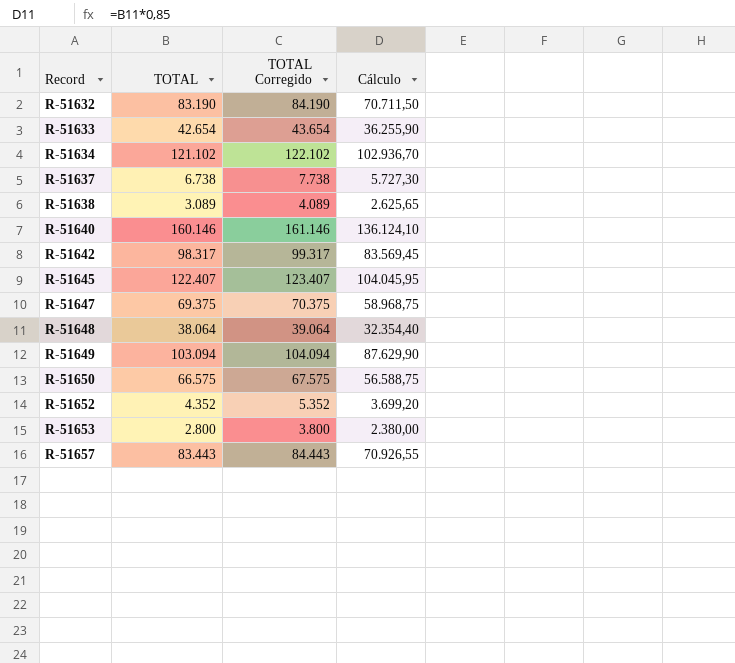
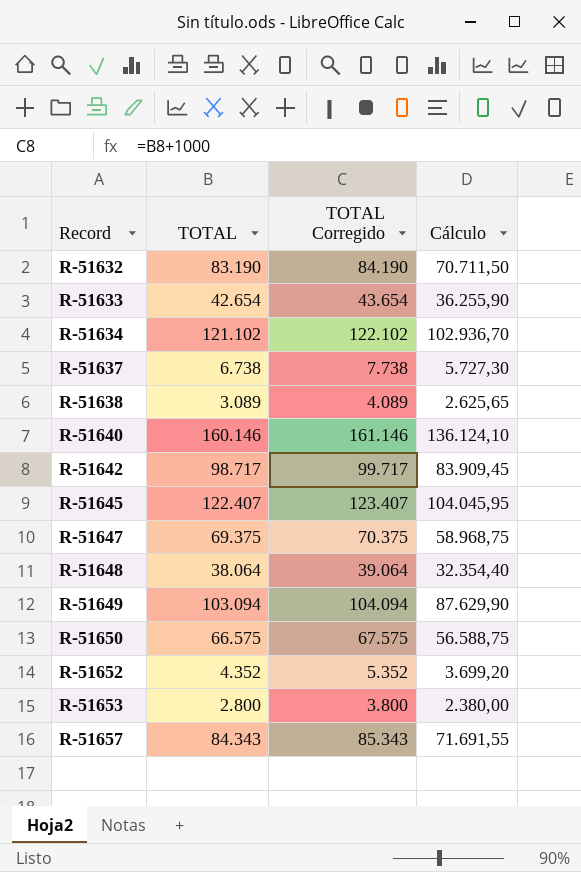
R-51642 | TOTAL: 98.317 -> 98.717
R-51642 | TOTAL Corregido: 99.317 -> 99.717
R-51642 | Cálculo: 83.569,45 -> 83.909,45
R-51657 | TOTAL: 83.443 -> 84.343
R-51657 | TOTAL Corregido: 84.443 -> 85.343
R-51657 | Cálculo: 70.926,55 -> 71.691,55

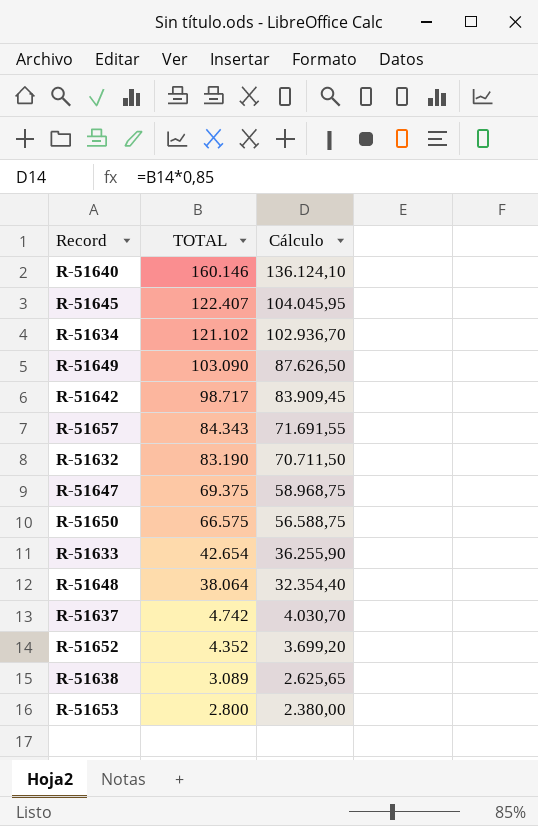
row order: Record ascending -> TOTAL descending
column TOTAL Corregido | formula: [TOTAL] + 1000 -> none
R-51649 | TOTAL: 103.094 -> 103.090
R-51649 | Cálculo: 87.629,90 -> 87.626,50
R-51637 | TOTAL: 6.738 -> 4.742
R-51637 | Cálculo: 5.727,30 -> 4.030,70

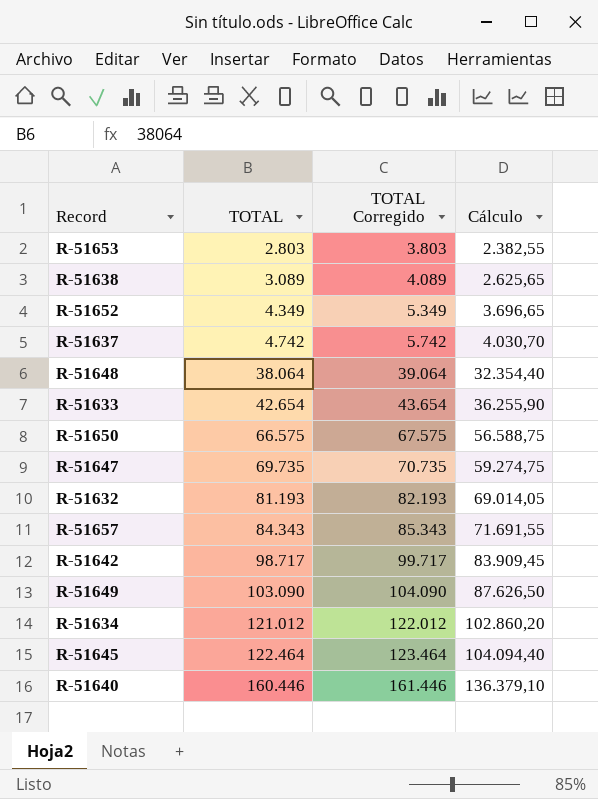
row order: TOTAL descending -> TOTAL ascending
column TOTAL Corregido | formula: none -> [TOTAL] + 1000
R-51653 | TOTAL: 2.800 -> 2.803
R-51653 | Cálculo: 2.380,00 -> 2.382,55
R-51652 | TOTAL: 4.352 -> 4.349
R-51652 | Cálculo: 3.699,20 -> 3.696,65
R-51647 | TOTAL: 69.375 -> 69.735
R-51647 | Cálculo: 58.968,75 -> 59.274,75
R-51632 | TOTAL: 83.190 -> 81.193
R-51632 | Cálculo: 70.711,50 -> 69.014,05
R-51634 | TOTAL: 121.102 -> 121.012
R-51634 | Cálculo: 102.936,70 -> 102.860,20
R-51645 | TOTAL: 122.407 -> 122.464
R-51645 | Cálculo: 104.045,95 -> 104.094,40
R-51640 | TOTAL: 160.146 -> 160.446
R-51640 | Cálculo: 136.124,10 -> 136.379,10

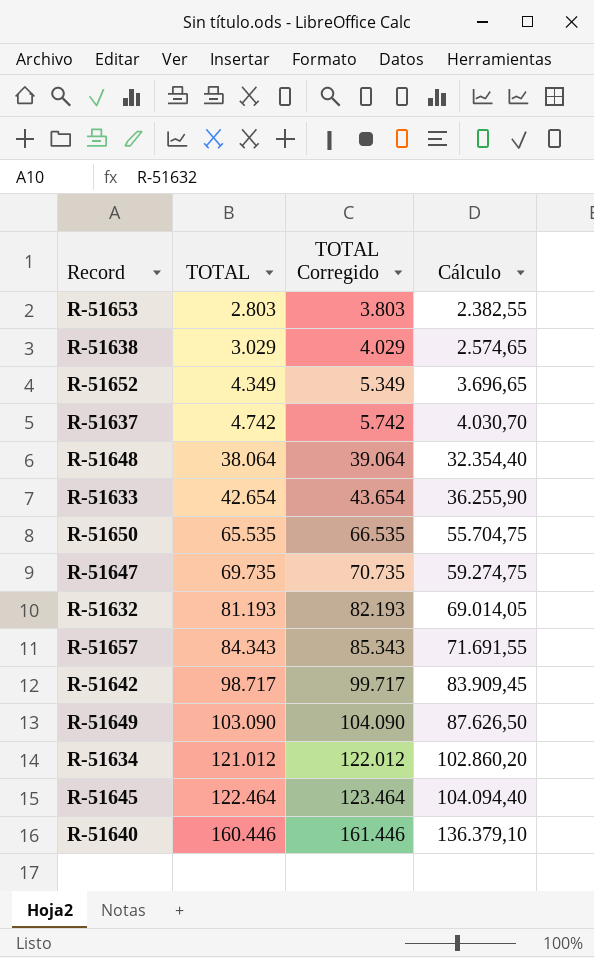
R-51638 | TOTAL: 3.089 -> 3.029
R-51638 | TOTAL Corregido: 4.089 -> 4.029
R-51638 | Cálculo: 2.625,65 -> 2.574,65
R-51650 | TOTAL: 66.575 -> 65.535
R-51650 | TOTAL Corregido: 67.575 -> 66.535
R-51650 | Cálculo: 56.588,75 -> 55.704,75

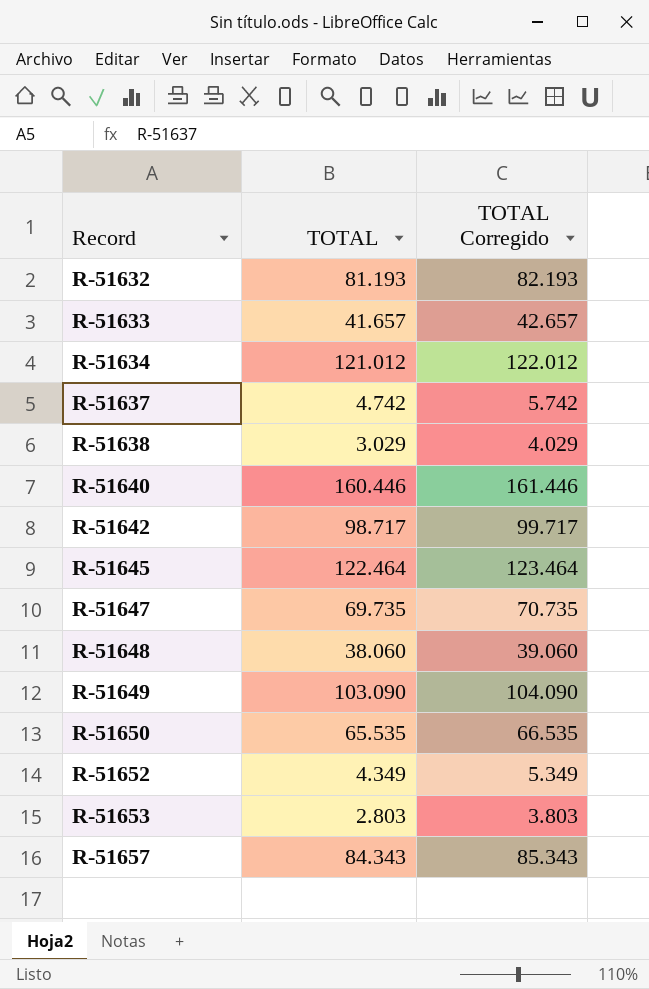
row order: TOTAL ascending -> Record ascending
column Cálculo | formula: [TOTAL] * 0,85 -> none
R-51633 | TOTAL: 42.654 -> 41.657
R-51633 | TOTAL Corregido: 43.654 -> 42.657
R-51648 | TOTAL: 38.064 -> 38.060
R-51648 | TOTAL Corregido: 39.064 -> 39.060

